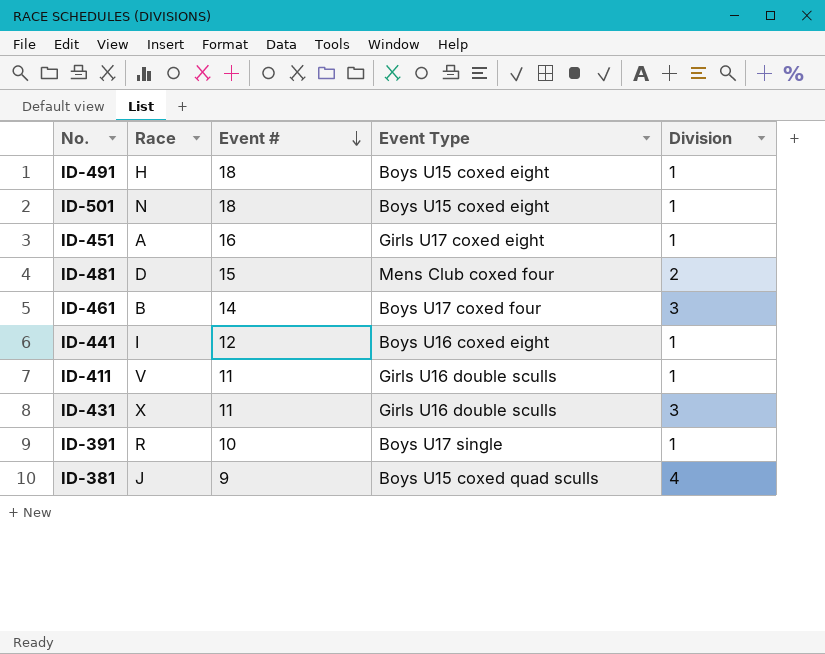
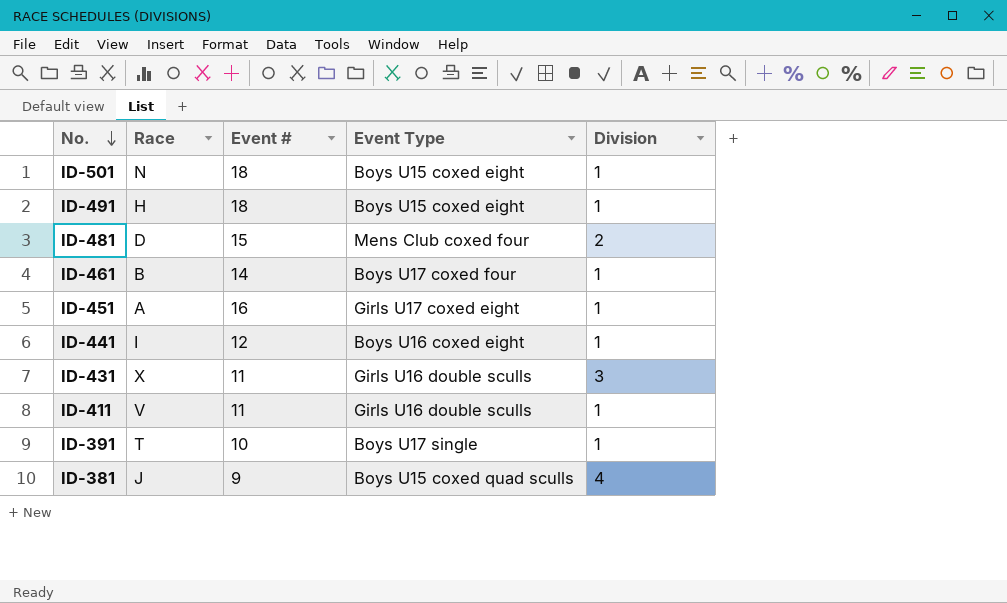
row order: Event # descending -> No. descending
ID-461 | Division: 3 -> 1
ID-391 | Race: R -> T

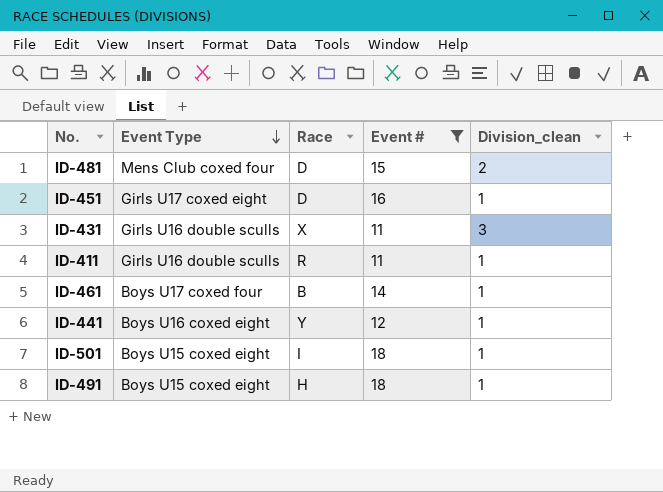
filter: none -> Event # >= 11
row order: No. descending -> Event Type descending
column Event Type | position: 4 -> 2
column name: Division -> Division_clean
ID-451 | Race: A -> D
ID-411 | Race: V -> R
ID-441 | Race: I -> Y
ID-501 | Race: N -> I

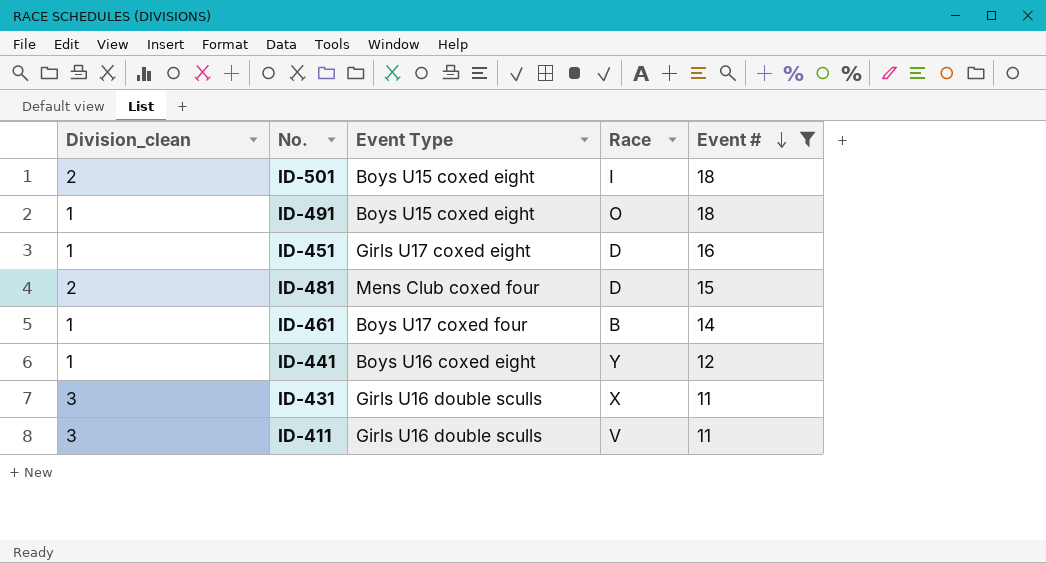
row order: Event Type descending -> Event # descending
column Division_clean | position: 5 -> 1
ID-501 | Division_clean: 1 -> 2
ID-491 | Race: H -> O
ID-411 | Division_clean: 1 -> 3
ID-411 | Race: R -> V

